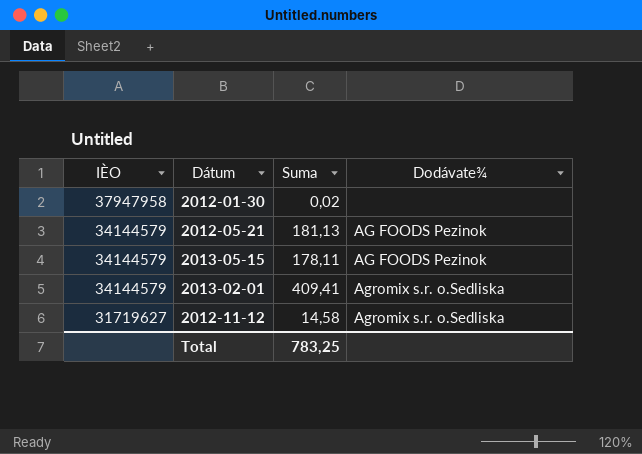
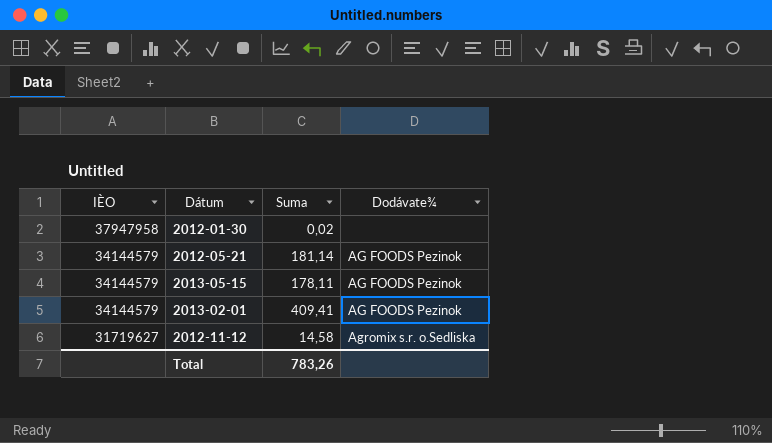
2012-05-21 | Suma: 181,13 -> 181,14
2013-02-01 | Dodávate¾: Agromix s.r. o.Sedliska -> AG FOODS Pezinok
Total | Suma: 783,25 -> 783,26

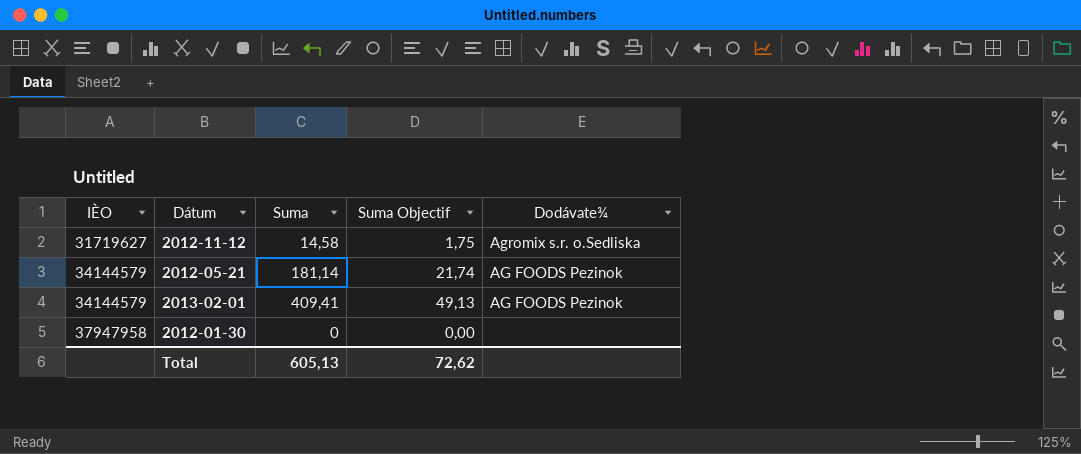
row order: IÈO descending -> IÈO ascending
column Suma Objectif | formula: none -> [Suma] * 0,12
row 2013-05-15: 34144579 | 178,11 | AG FOODS Pezinok -> none
2012-01-30 | Suma: 0,02 -> 0
Total | Suma: 783,26 -> 605,13

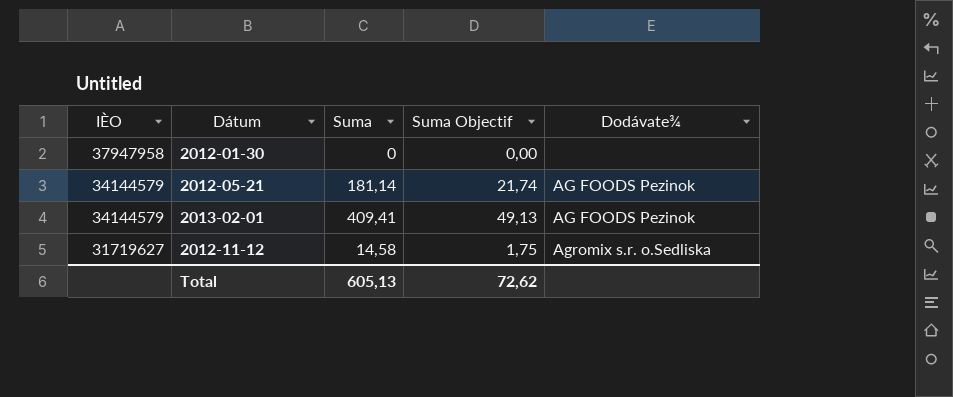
row order: IÈO ascending -> IÈO descending

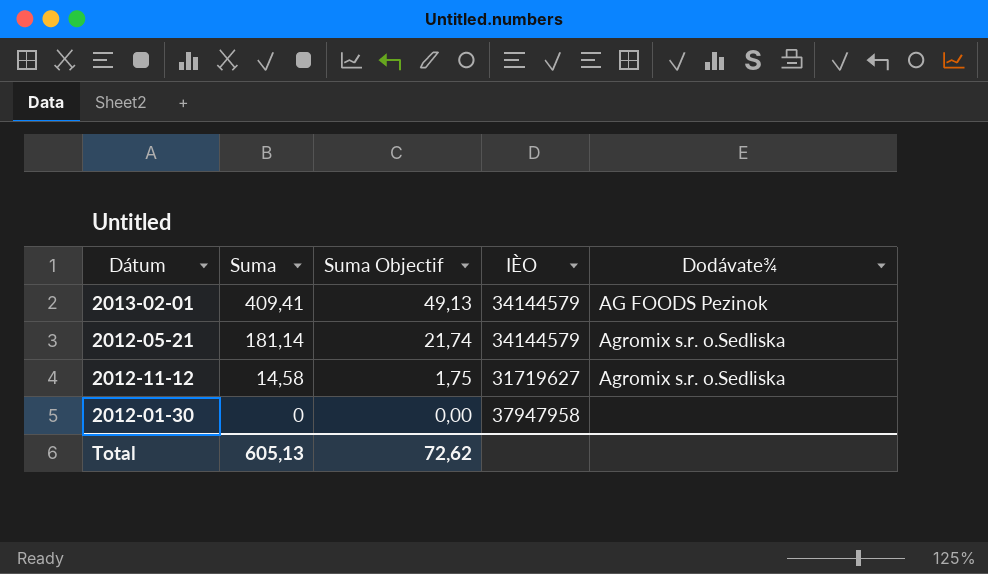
row order: IÈO descending -> Suma descending
column IÈO | position: 1 -> 4
2012-05-21 | Dodávate¾: AG FOODS Pezinok -> Agromix s.r. o.Sedliska

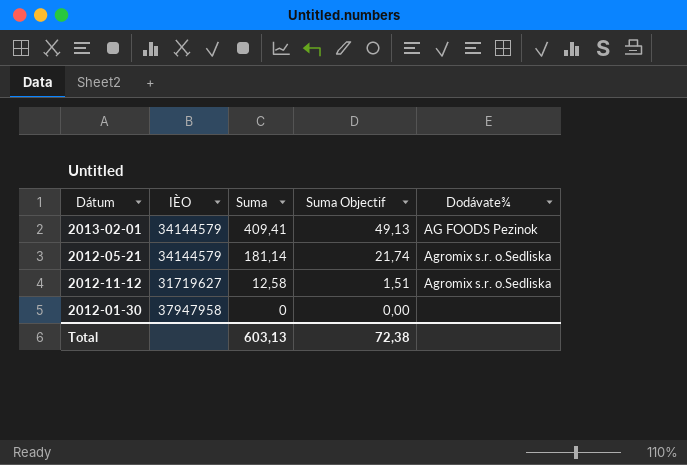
column IÈO | position: 4 -> 2
2012-11-12 | Suma: 14,58 -> 12,58
2012-11-12 | Suma Objectif: 1,75 -> 1,51
Total | Suma: 605,13 -> 603,13
Total | Suma Objectif: 72,62 -> 72,38

